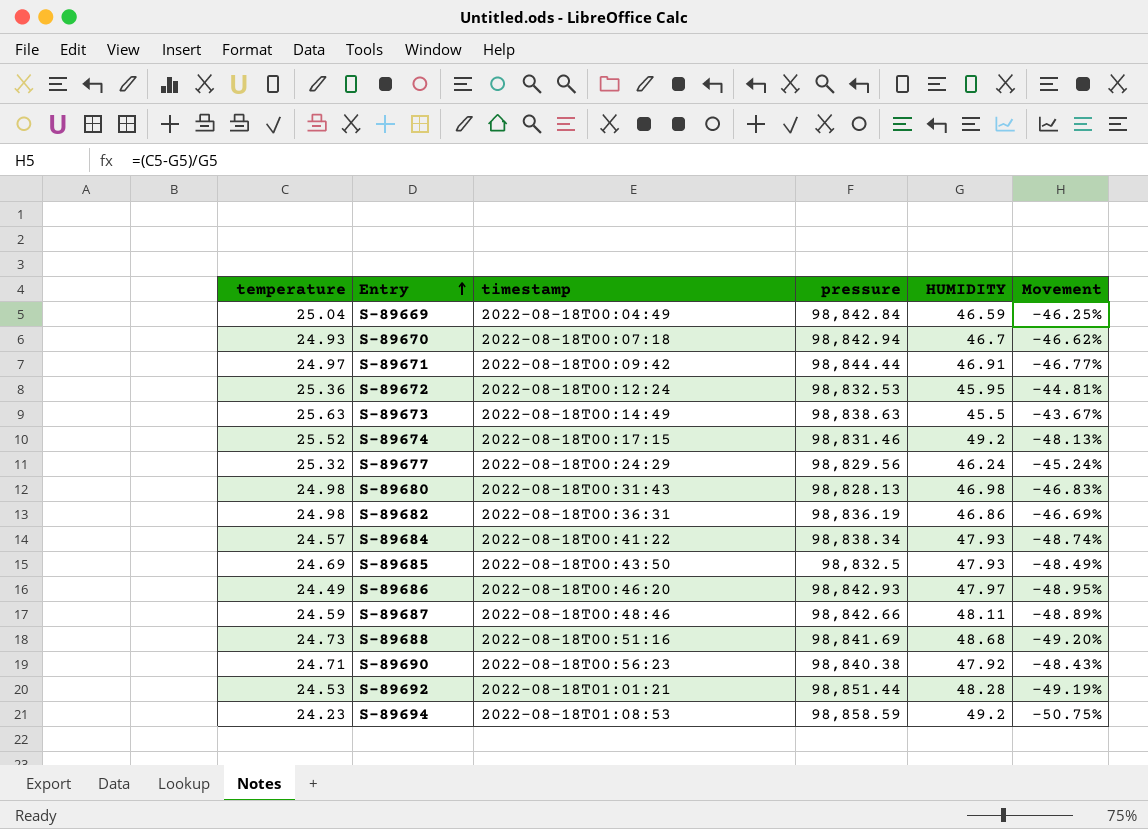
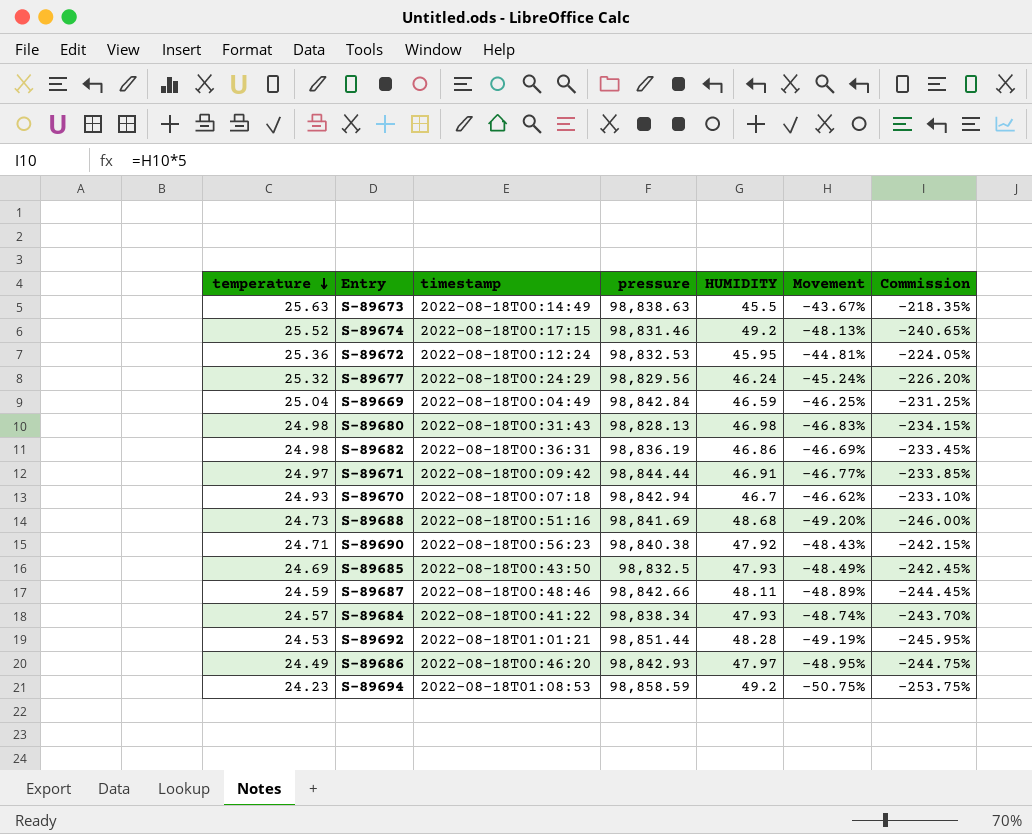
row order: Entry ascending -> temperature descending
column Commission | formula: none -> [Movement] * 5

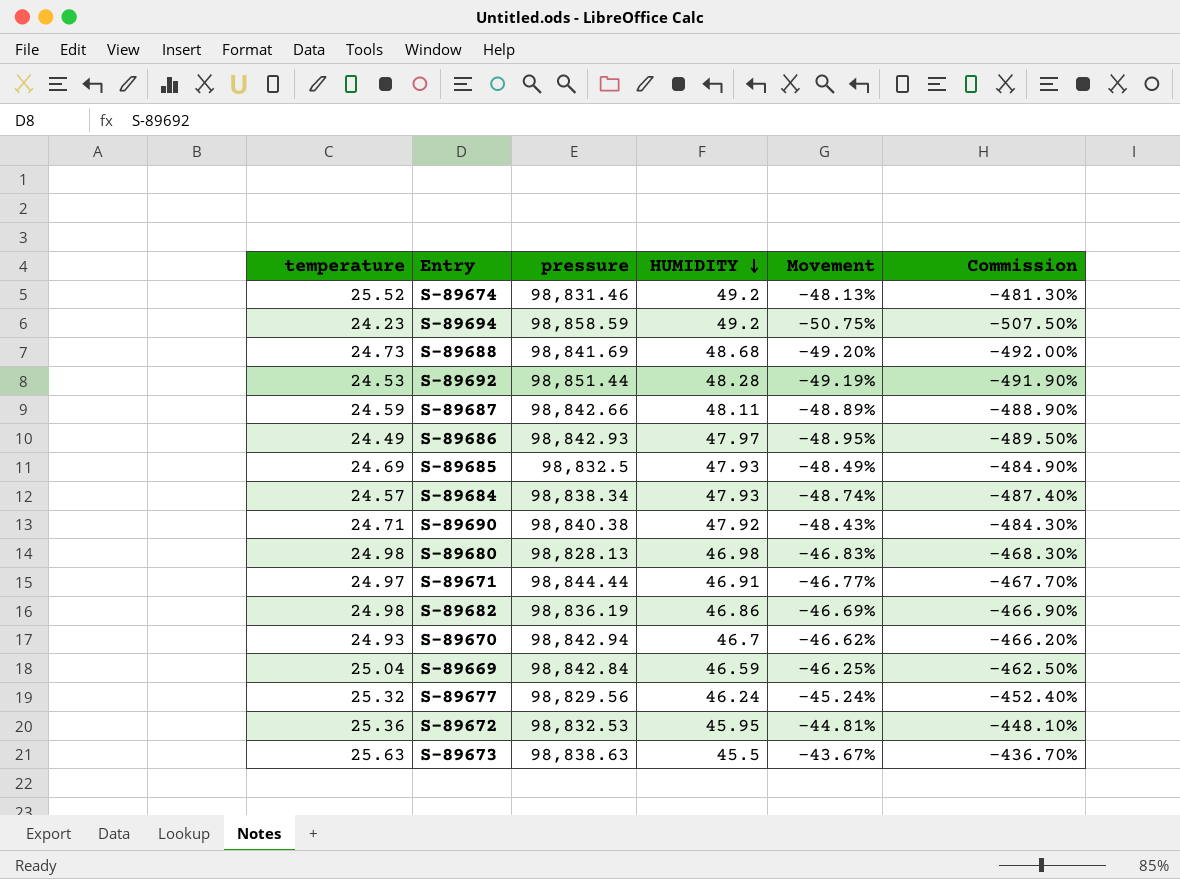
row order: temperature descending -> HUMIDITY descending
column timestamp | position: 3 -> none
column Commission | formula: [Movement] * 5 -> [Movement] * 10

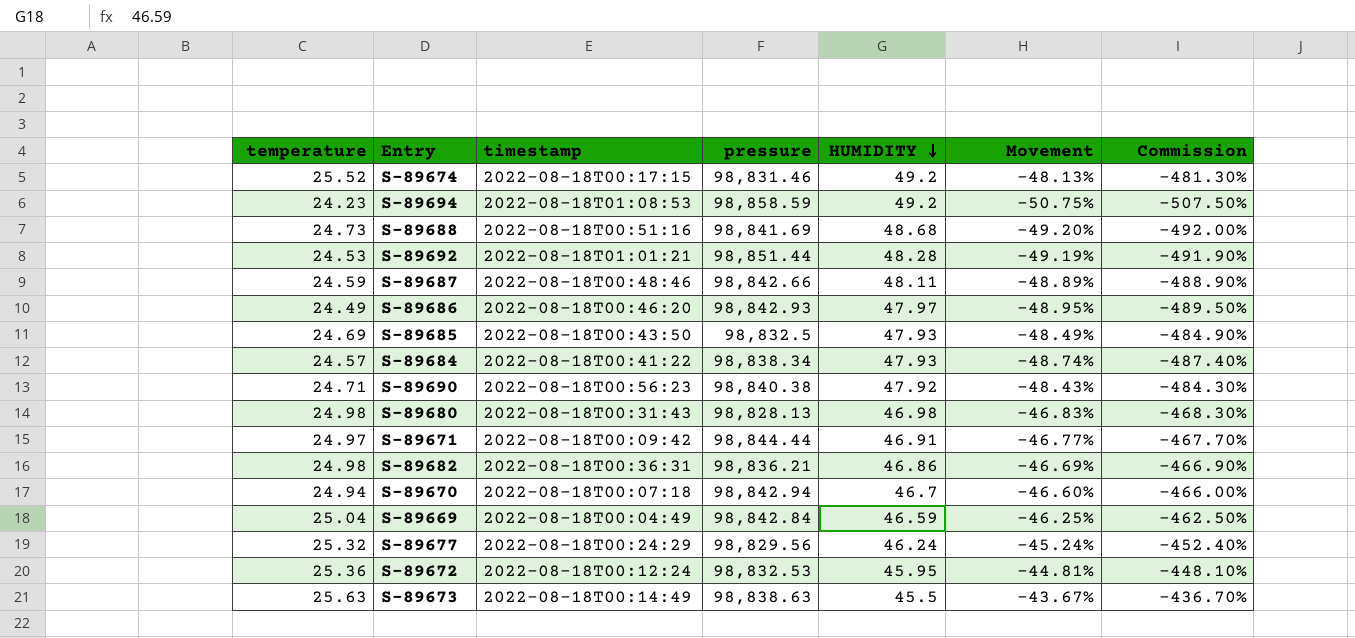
column timestamp | position: none -> 3
S-89682 | pressure: 98,836.19 -> 98,836.21
S-89670 | temperature: 24.93 -> 24.94
S-89670 | Movement: -46.62% -> -46.60%
S-89670 | Commission: -466.20% -> -466.00%

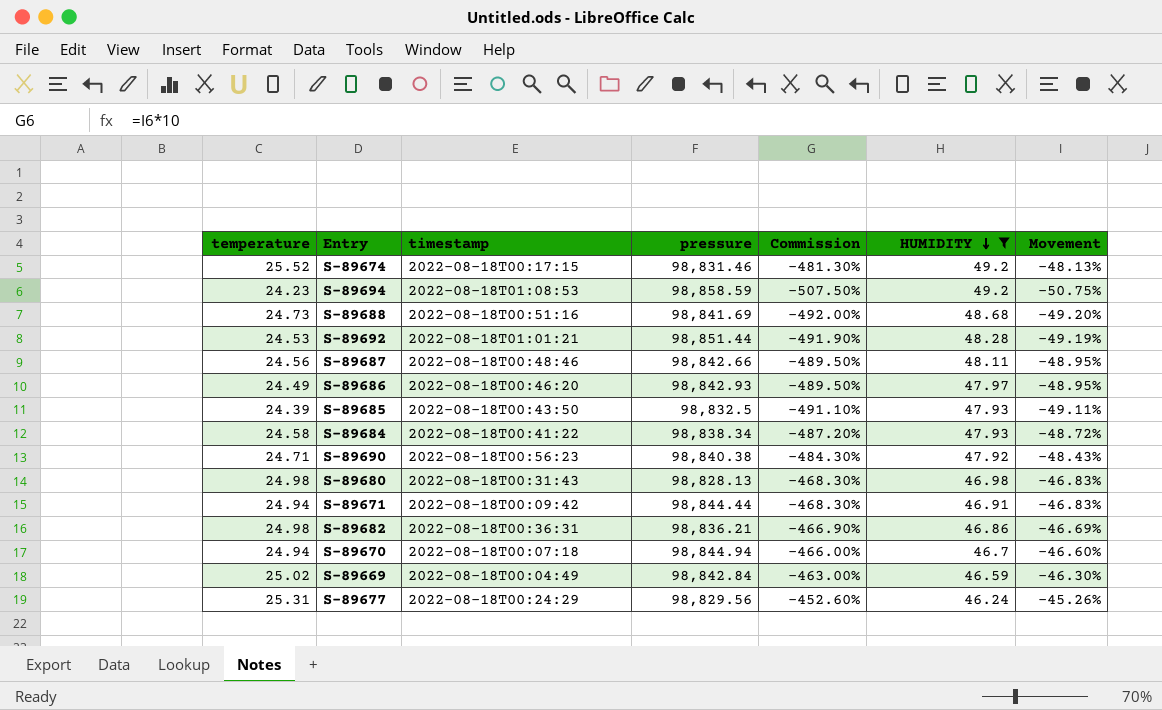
filter: none -> HUMIDITY >= 46.24
column Commission | position: 7 -> 5
S-89687 | temperature: 24.59 -> 24.56
S-89687 | Commission: -488.90% -> -489.50%
S-89687 | Movement: -48.89% -> -48.95%
S-89685 | temperature: 24.69 -> 24.39
S-89685 | Commission: -484.90% -> -491.10%
S-89685 | Movement: -48.49% -> -49.11%
S-89684 | temperature: 24.57 -> 24.58
S-89684 | Commission: -487.40% -> -487.20%
S-89684 | Movement: -48.74% -> -48.72%
S-89671 | temperature: 24.97 -> 24.94
S-89671 | Commission: -467.70% -> -468.30%
S-89671 | Movement: -46.77% -> -46.83%
S-89670 | pressure: 98,842.94 -> 98,844.94
S-89669 | temperature: 25.04 -> 25.02
S-89669 | Commission: -462.50% -> -463.00%
S-89669 | Movement: -46.25% -> -46.30%
S-89677 | temperature: 25.32 -> 25.31
S-89677 | Commission: -452.40% -> -452.60%
S-89677 | Movement: -45.24% -> -45.26%

